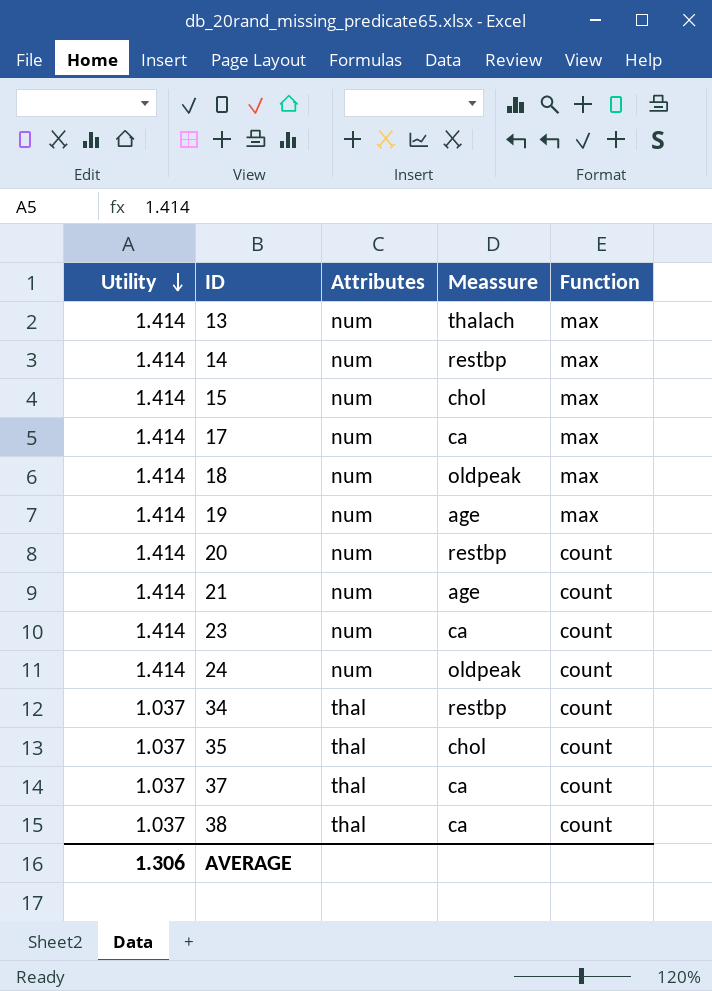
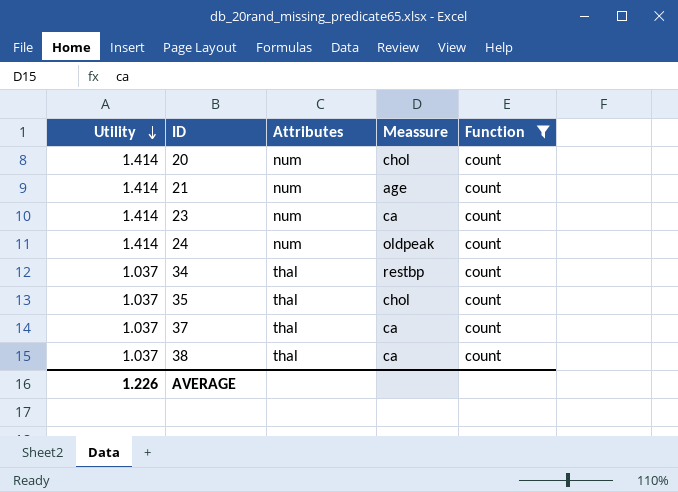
filter: none -> Function = count
20 | Meassure: restbp -> chol
AVERAGE | Utility: 1.306 -> 1.226

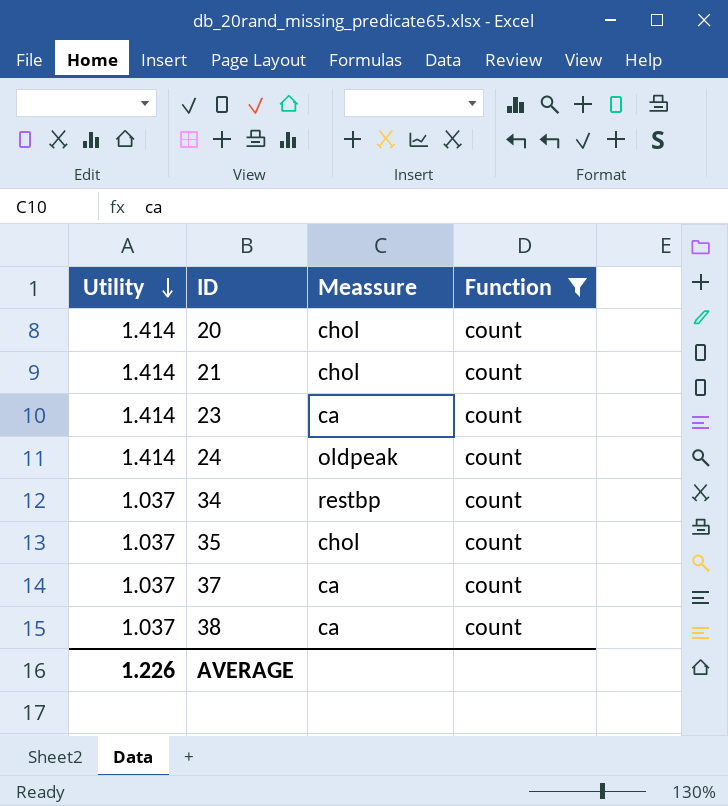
column Attributes | position: 3 -> none
21 | Meassure: age -> chol

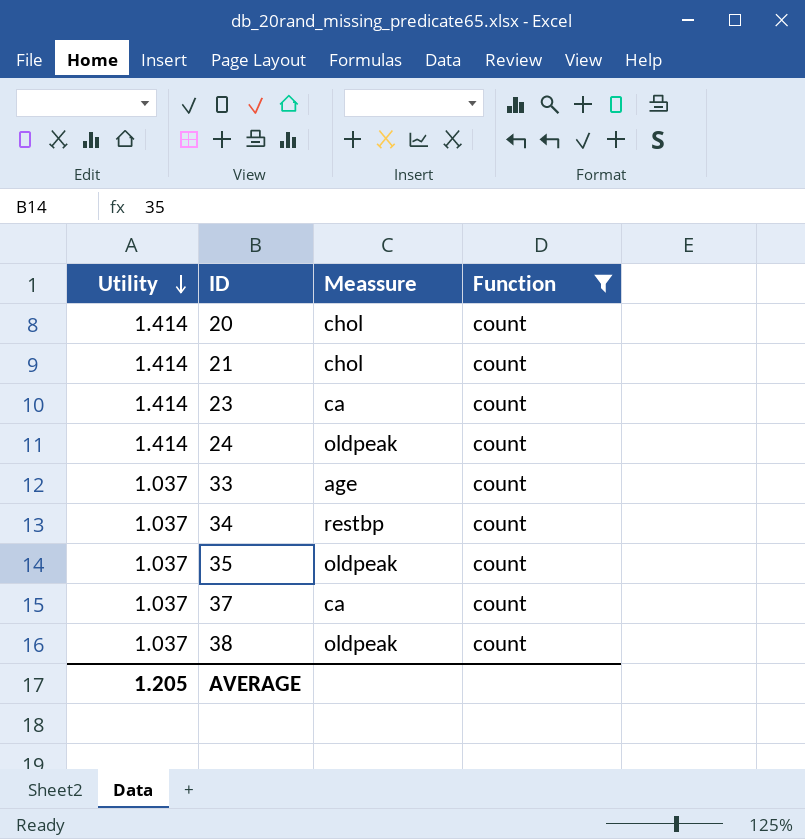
row 33: none -> 1.037 | age | count
35 | Meassure: chol -> oldpeak
38 | Meassure: ca -> oldpeak
AVERAGE | Utility: 1.226 -> 1.205

